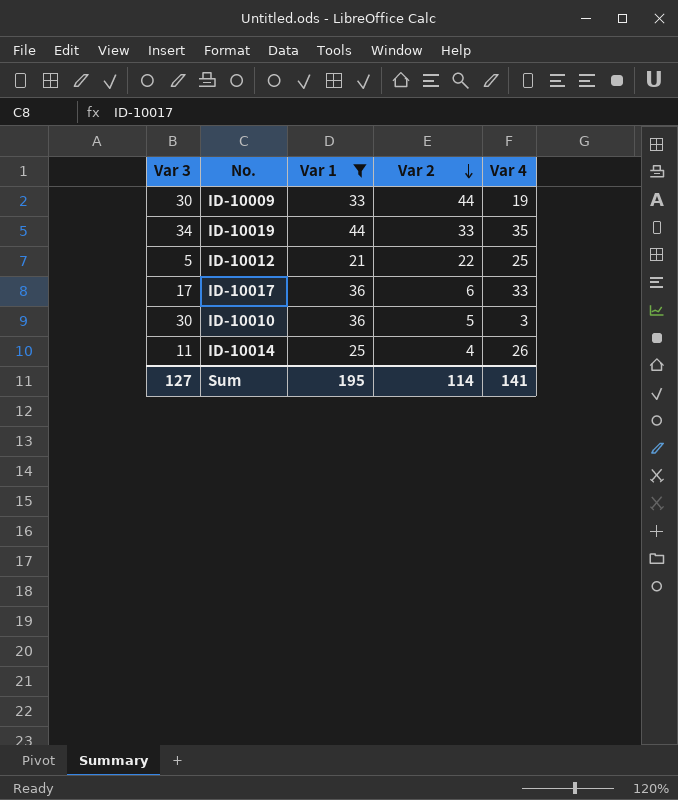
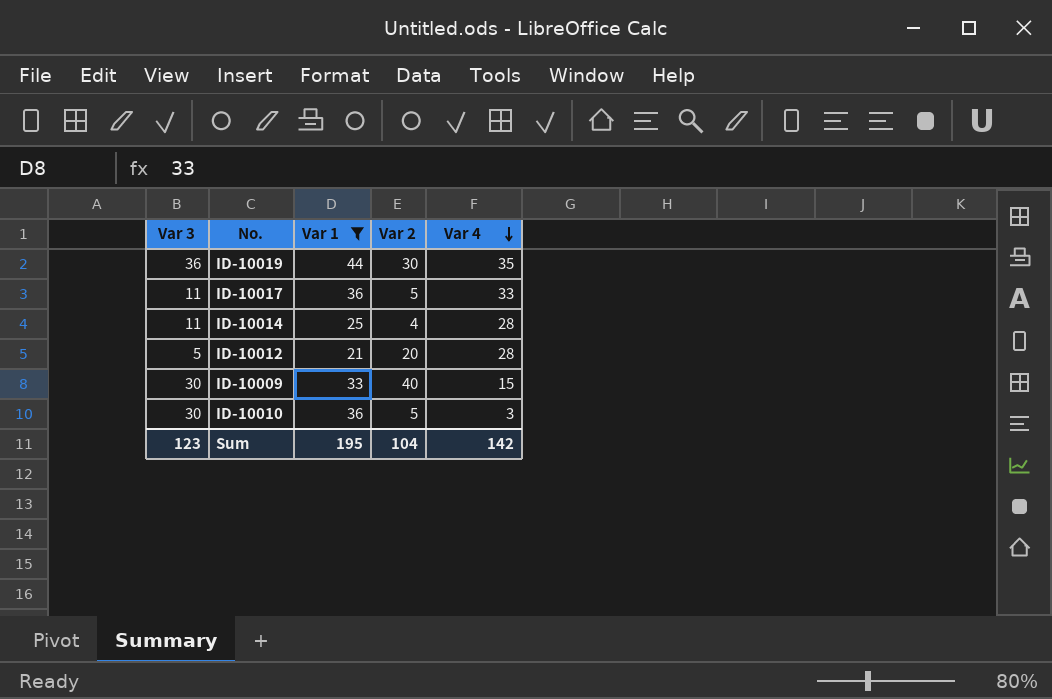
row order: Var 2 descending -> Var 4 descending
ID-10019 | Var 3: 34 -> 36
ID-10019 | Var 2: 33 -> 30
ID-10017 | Var 3: 17 -> 11
ID-10017 | Var 2: 6 -> 5
ID-10014 | Var 4: 26 -> 28
ID-10012 | Var 2: 22 -> 20
ID-10012 | Var 4: 25 -> 28
ID-10009 | Var 2: 44 -> 40
ID-10009 | Var 4: 19 -> 15
Sum | Var 3: 127 -> 123
Sum | Var 2: 114 -> 104
Sum | Var 4: 141 -> 142

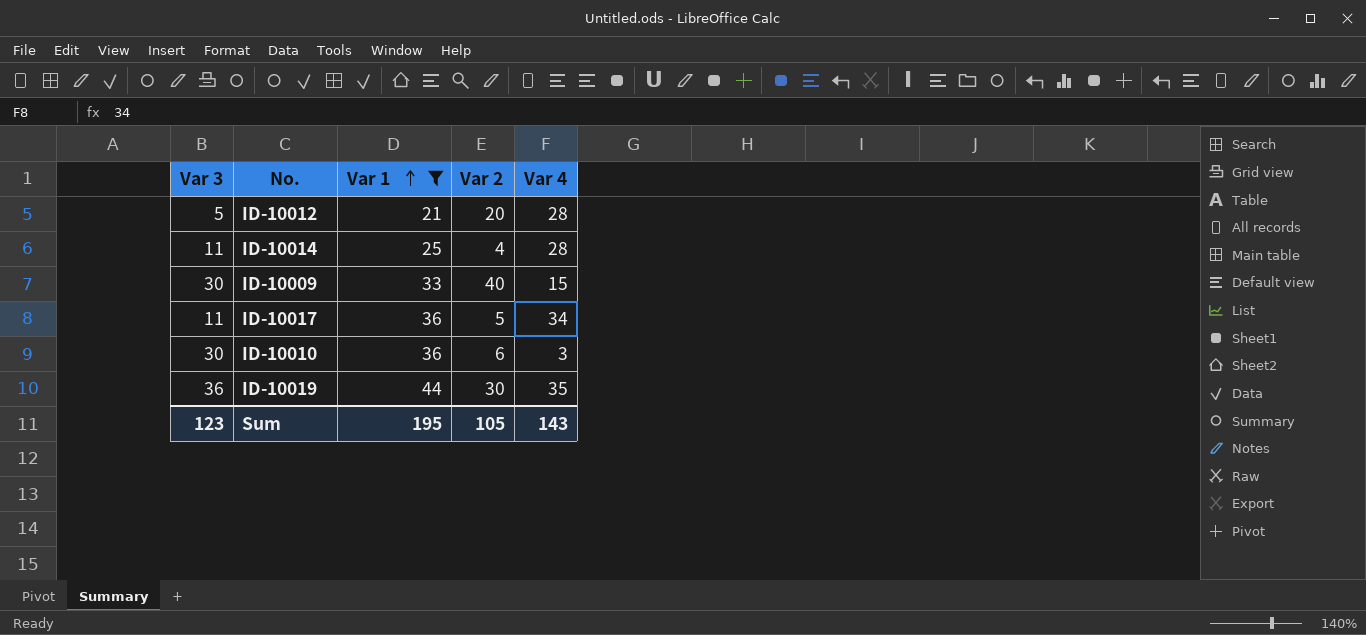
row order: Var 4 descending -> Var 1 ascending
ID-10017 | Var 4: 33 -> 34
ID-10010 | Var 2: 5 -> 6
Sum | Var 2: 104 -> 105
Sum | Var 4: 142 -> 143

